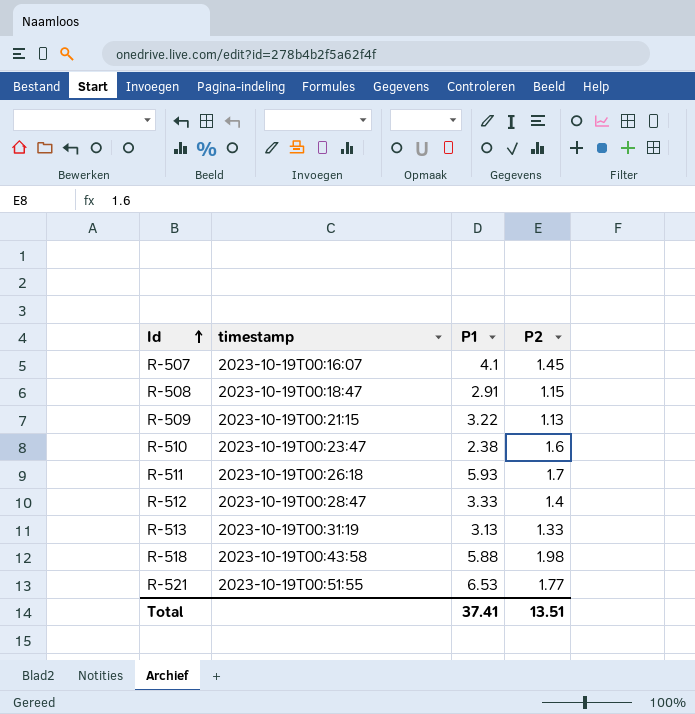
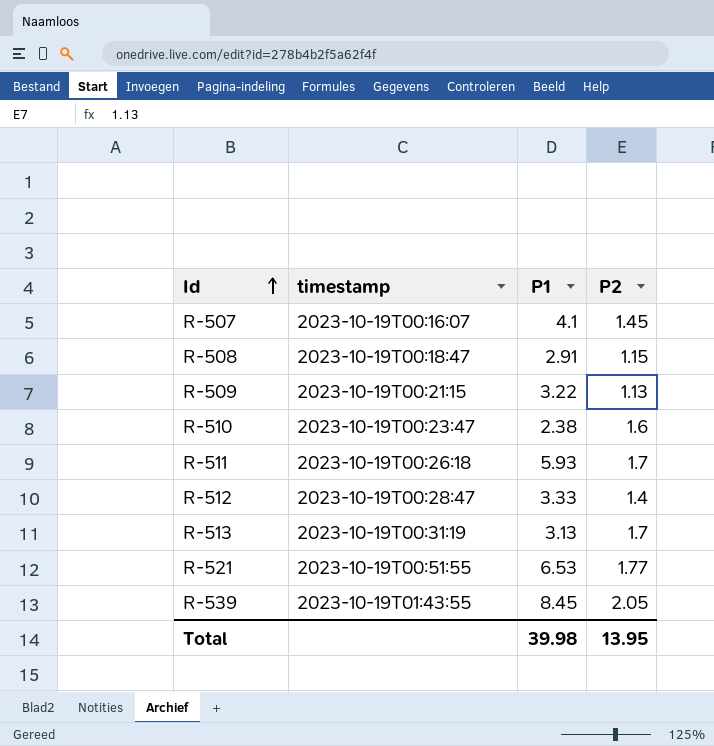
row R-518: 2023-10-19T00:43:58 | 5.88 | 1.98 -> none
R-513 | P2: 1.33 -> 1.7
row R-539: none -> 2023-10-19T01:43:55 | 8.45 | 2.05
Total | P1: 37.41 -> 39.98
Total | P2: 13.51 -> 13.95

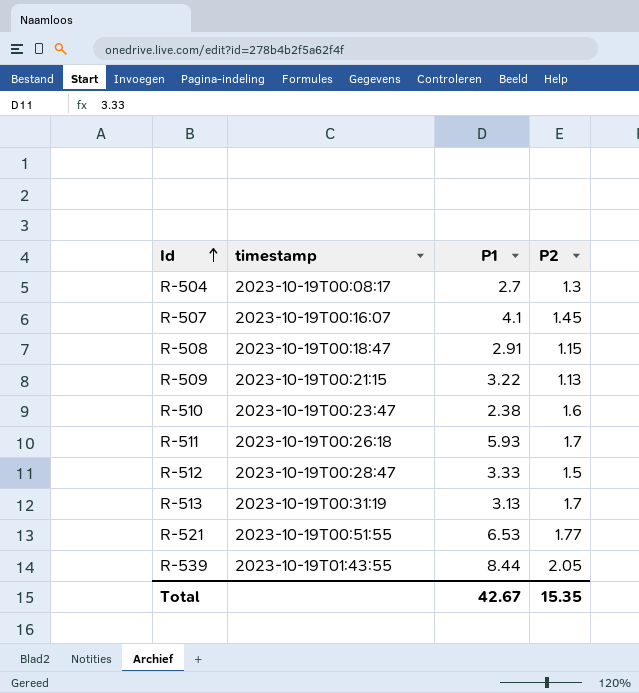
row R-504: none -> 2023-10-19T00:08:17 | 2.7 | 1.3
R-512 | P2: 1.4 -> 1.5
R-539 | P1: 8.45 -> 8.44
Total | P1: 39.98 -> 42.67
Total | P2: 13.95 -> 15.35

